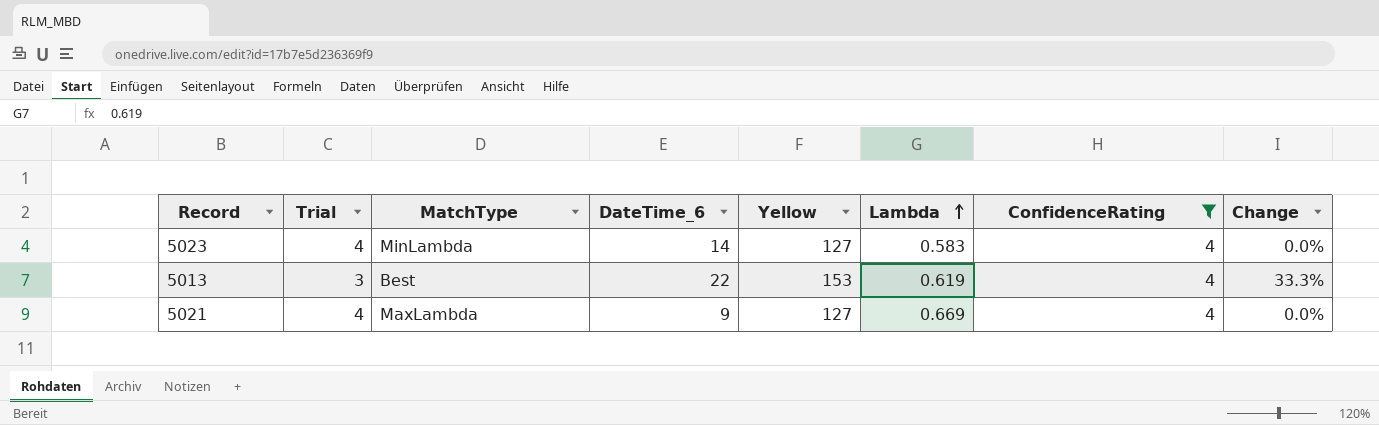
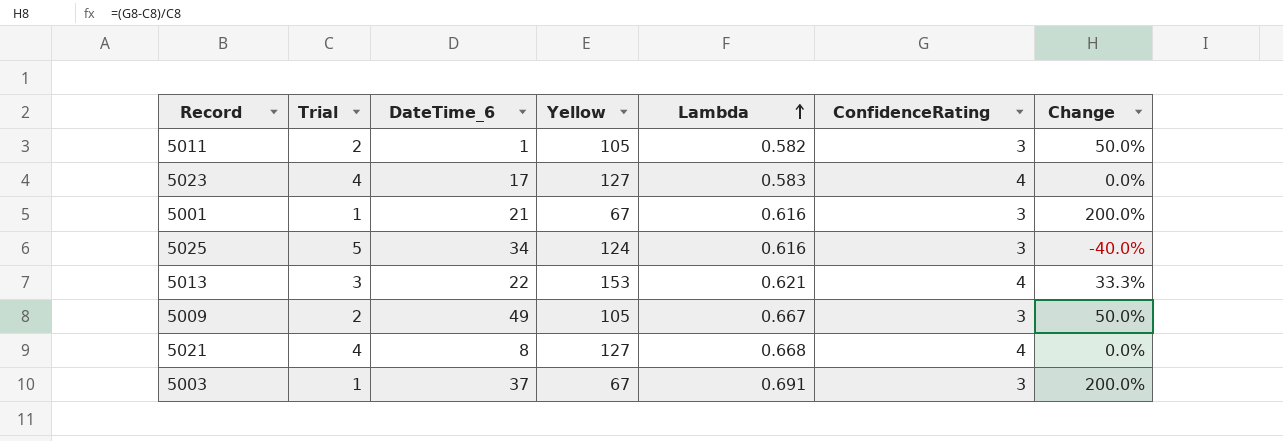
filter: ConfidenceRating = 4 -> none
column MatchType | position: 3 -> none
5023 | DateTime_6: 14 -> 17
5013 | Lambda: 0.619 -> 0.621
5021 | DateTime_6: 9 -> 8
5021 | Lambda: 0.669 -> 0.668

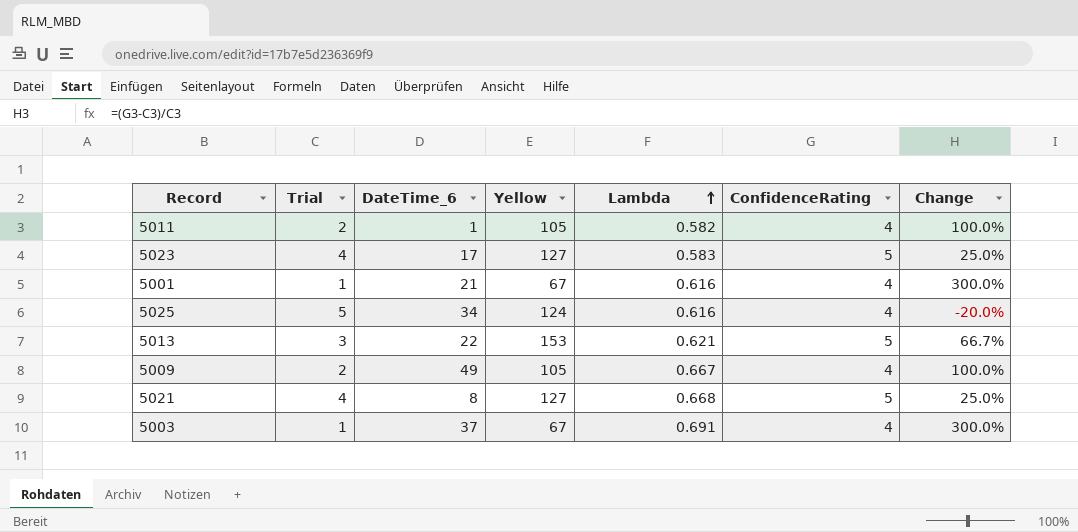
5011 | ConfidenceRating: 3 -> 4
5011 | Change: 50.0% -> 100.0%
5023 | ConfidenceRating: 4 -> 5
5023 | Change: 0.0% -> 25.0%
5001 | ConfidenceRating: 3 -> 4
5001 | Change: 200.0% -> 300.0%
5025 | ConfidenceRating: 3 -> 4
5025 | Change: -40.0% -> -20.0%
5013 | ConfidenceRating: 4 -> 5
5013 | Change: 33.3% -> 66.7%
5009 | ConfidenceRating: 3 -> 4
5009 | Change: 50.0% -> 100.0%
5021 | ConfidenceRating: 4 -> 5
5021 | Change: 0.0% -> 25.0%
5003 | ConfidenceRating: 3 -> 4
5003 | Change: 200.0% -> 300.0%

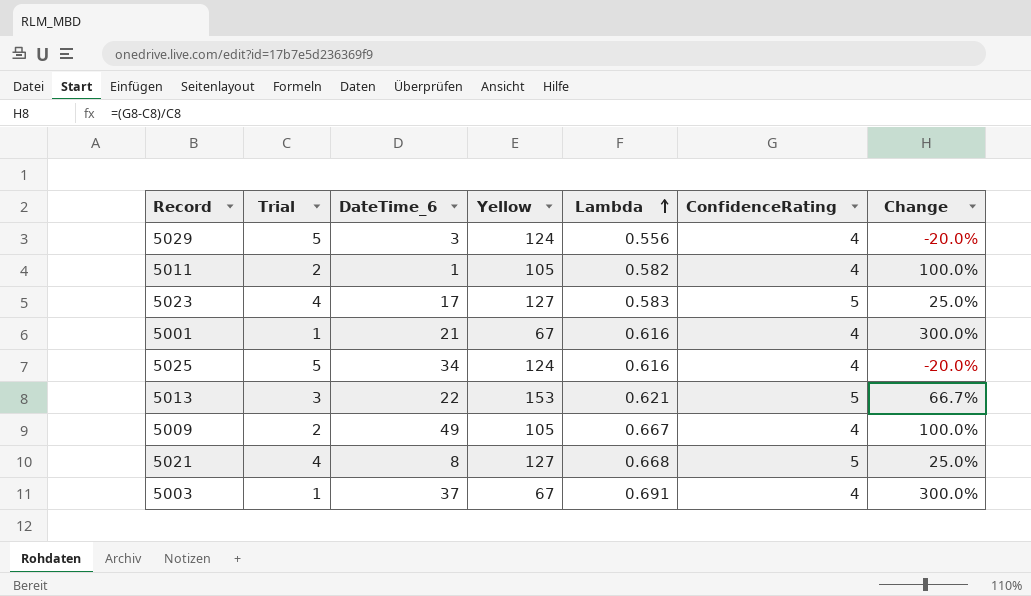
row 5029: none -> 5 | 3 | 124 | 0.556 | 4 | -20.0%

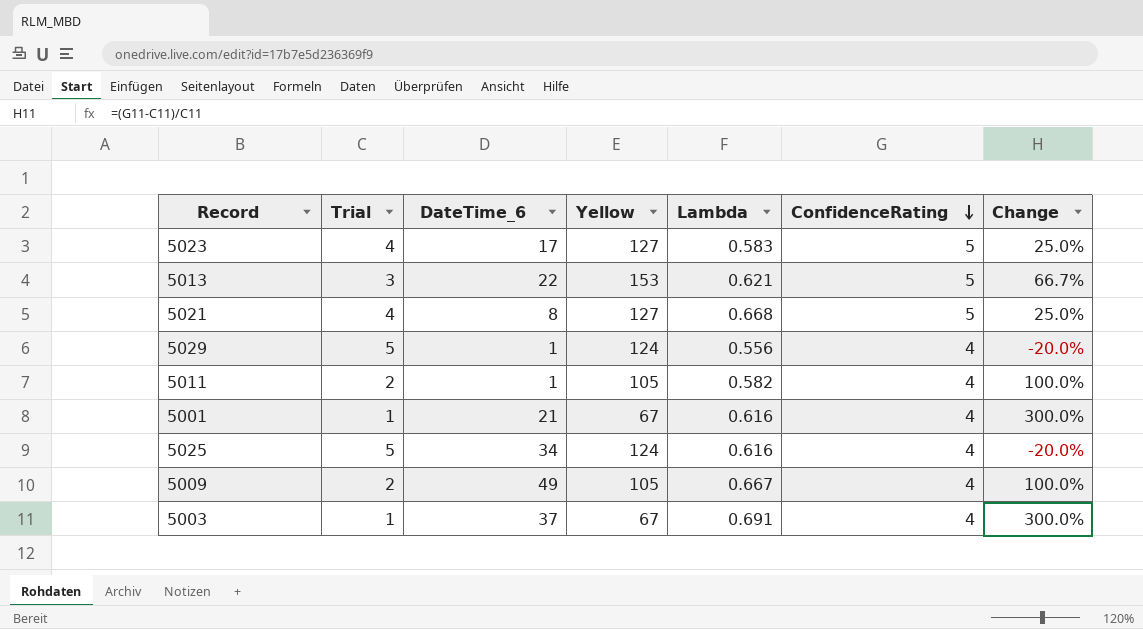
row order: Lambda ascending -> ConfidenceRating descending
5029 | DateTime_6: 3 -> 1

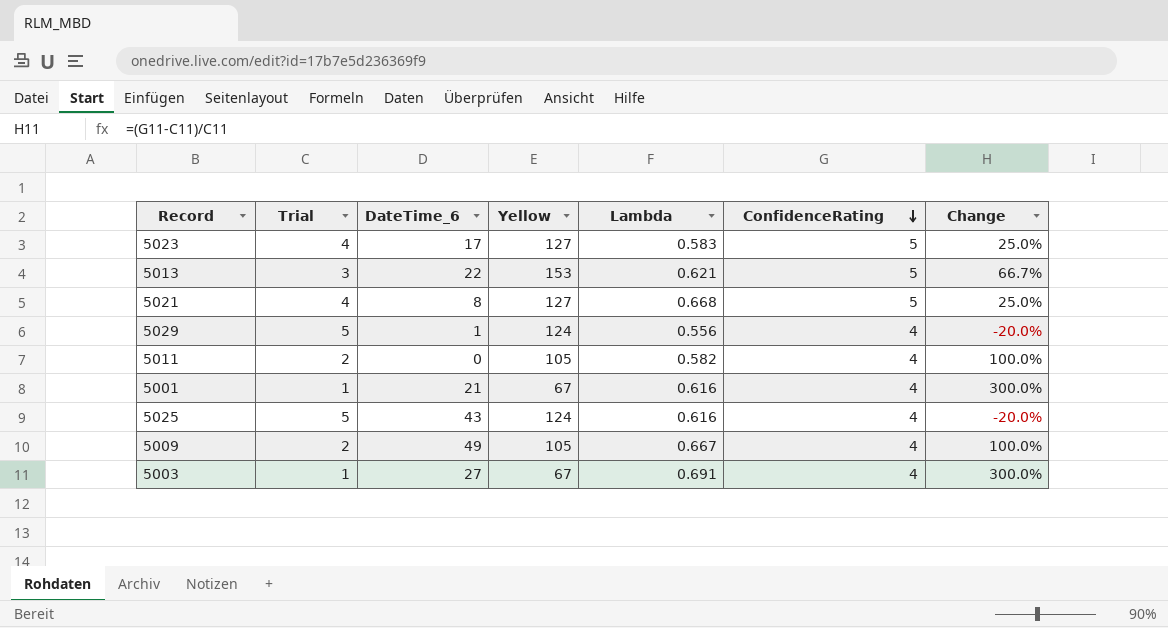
5011 | DateTime_6: 1 -> 0
5025 | DateTime_6: 34 -> 43
5003 | DateTime_6: 37 -> 27

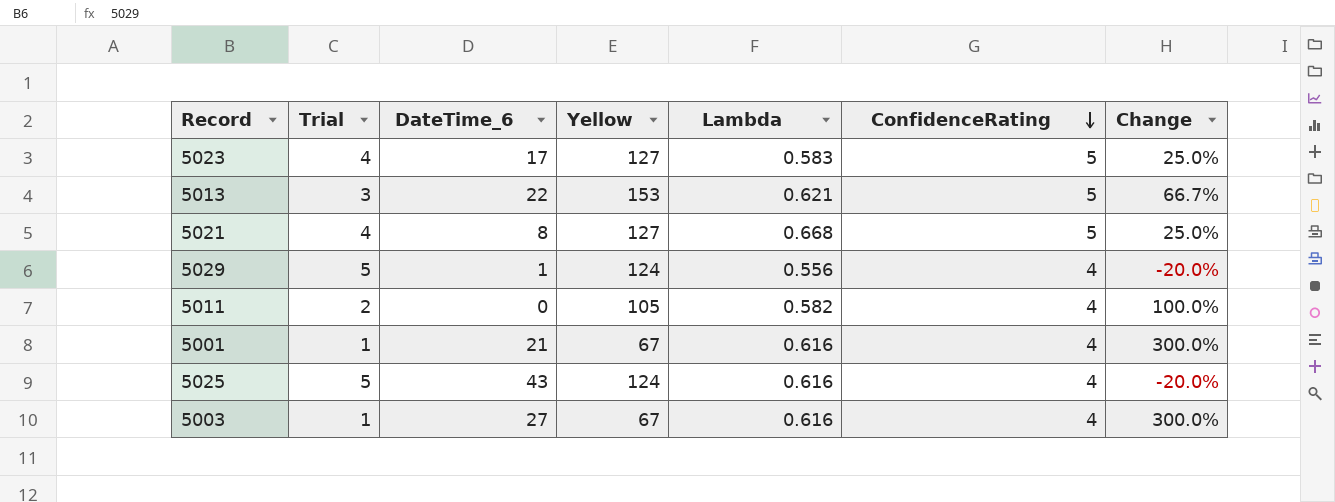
row 5009: 2 | 49 | 105 | 0.667 | 4 | 100.0% -> none
5003 | Lambda: 0.691 -> 0.616

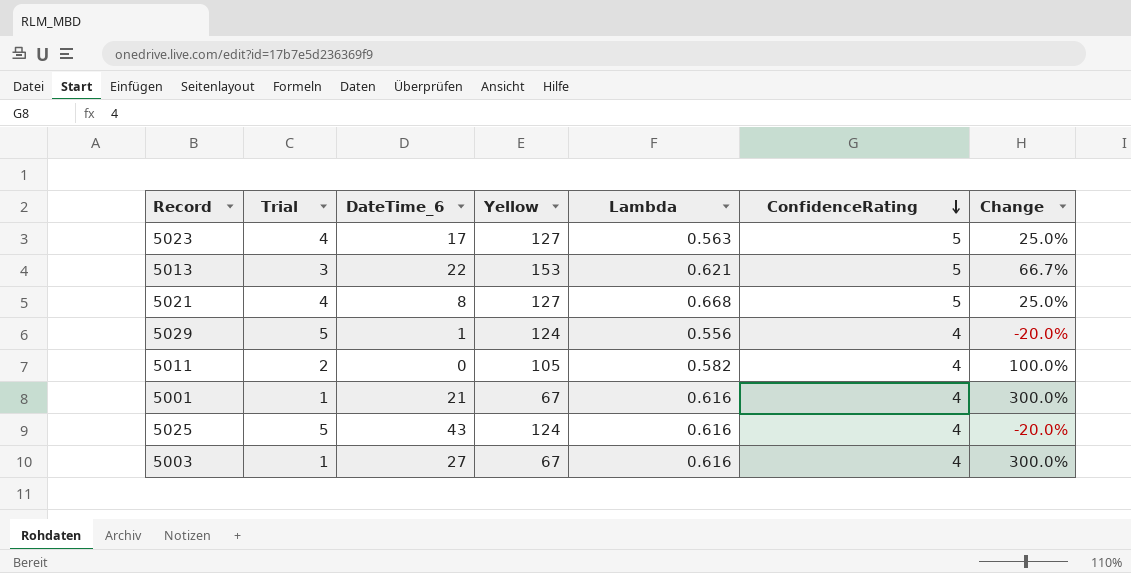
5023 | Lambda: 0.583 -> 0.563

